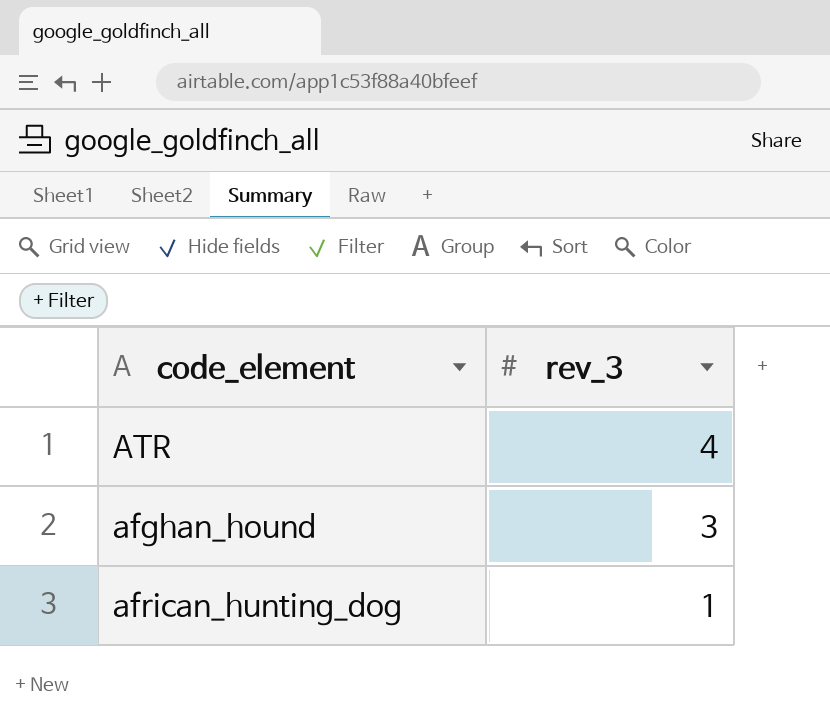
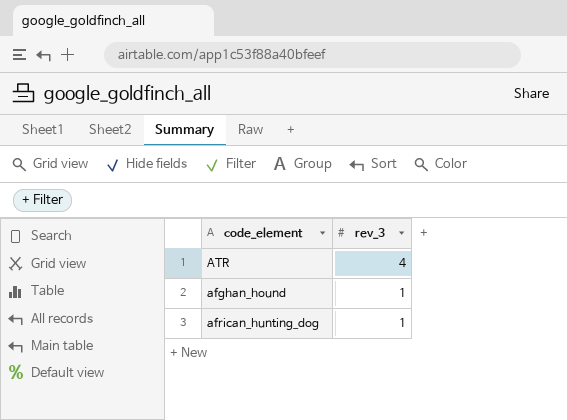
afghan_hound | rev_3: 3 -> 1

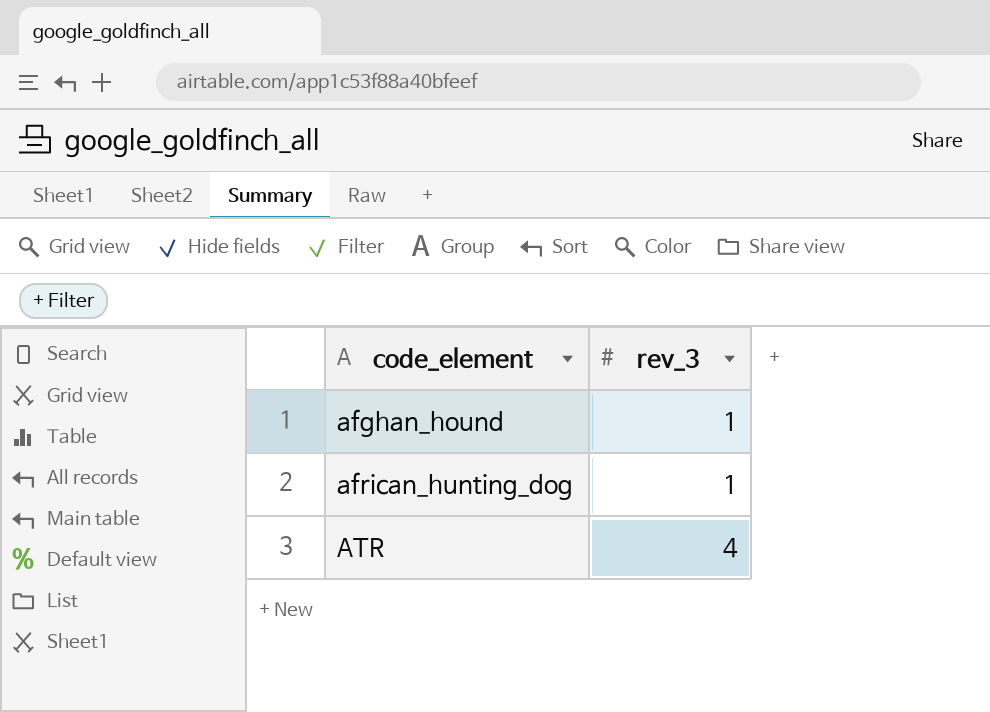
row order: rev_3 descending -> code_element ascending

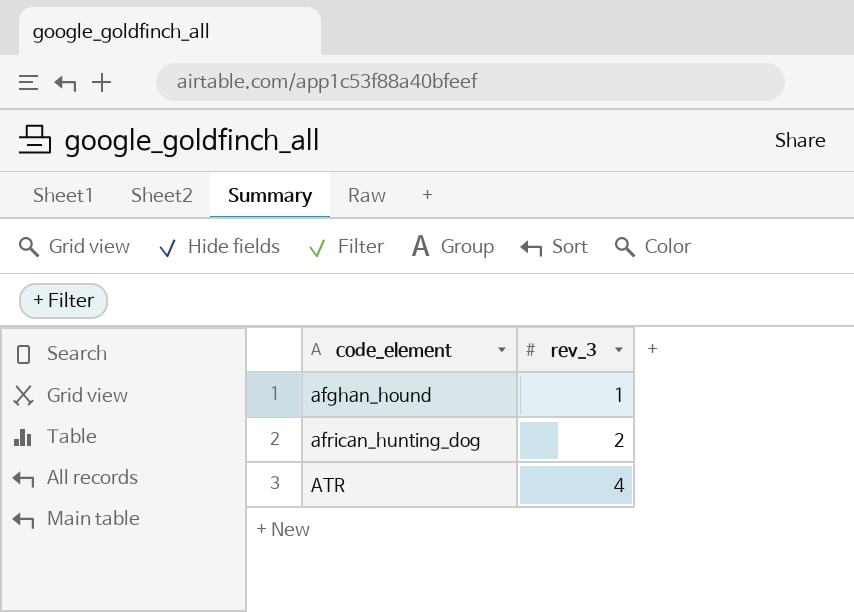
african_hunting_dog | rev_3: 1 -> 2

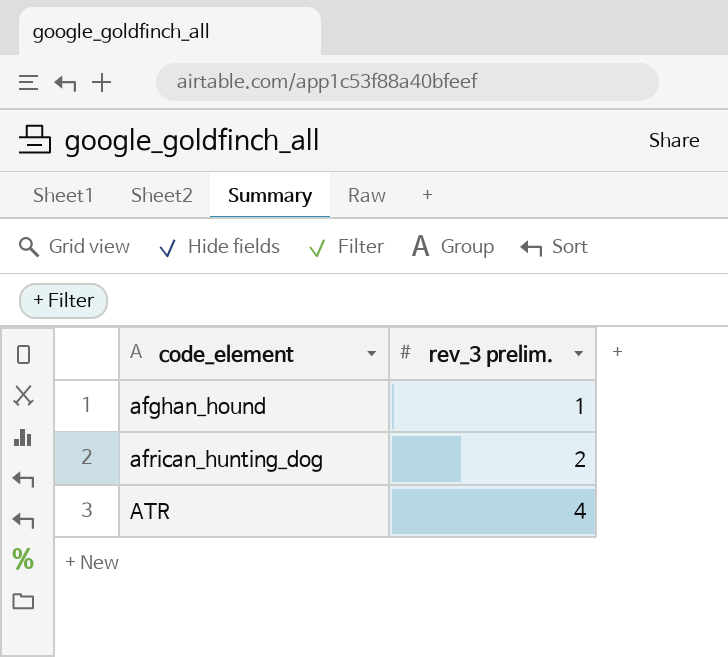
column name: rev_3 -> rev_3 prelim.

